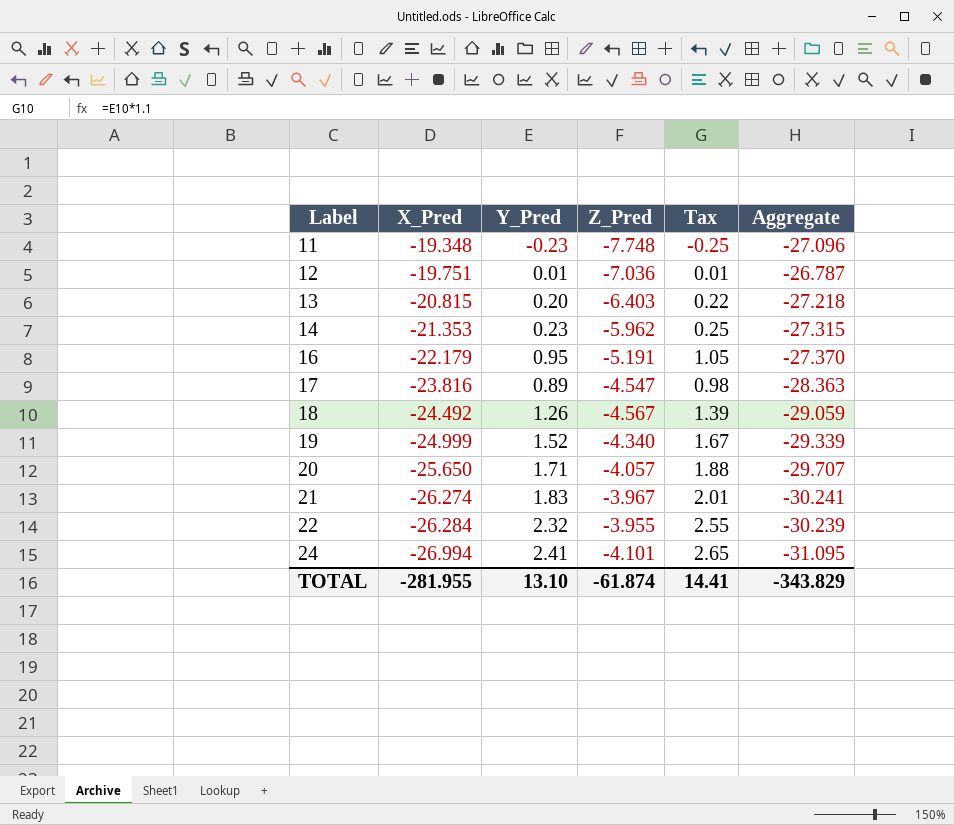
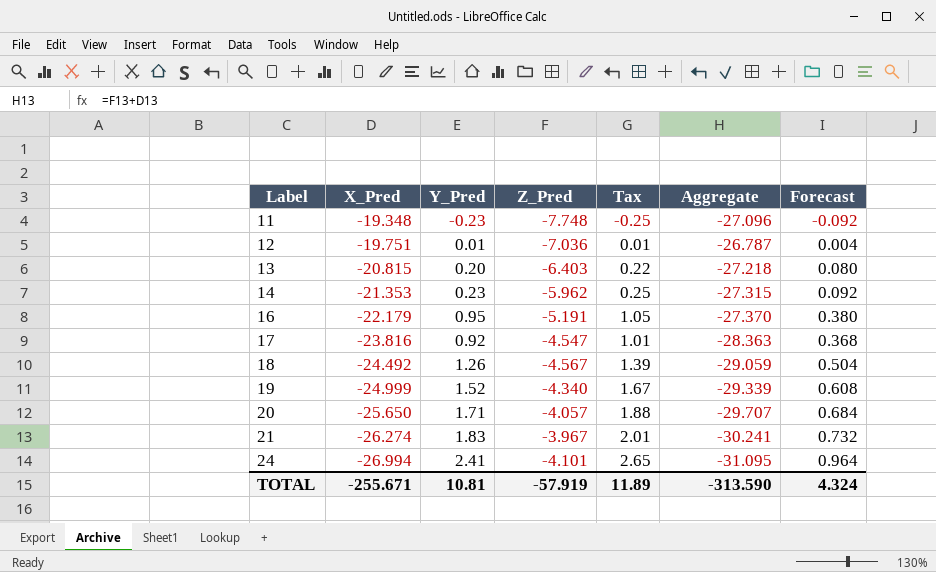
column Forecast | formula: none -> [Y_Pred] * 0.4
row 22: -26.284 | 2.32 | -3.955 | 2.55 | -30.239 -> none
17 | Y_Pred: 0.89 -> 0.92
17 | Tax: 0.98 -> 1.01
TOTAL | X_Pred: -281.955 -> -255.671
TOTAL | Y_Pred: 13.10 -> 10.81
TOTAL | Z_Pred: -61.874 -> -57.919
TOTAL | Tax: 14.41 -> 11.89
TOTAL | Aggregate: -343.829 -> -313.590

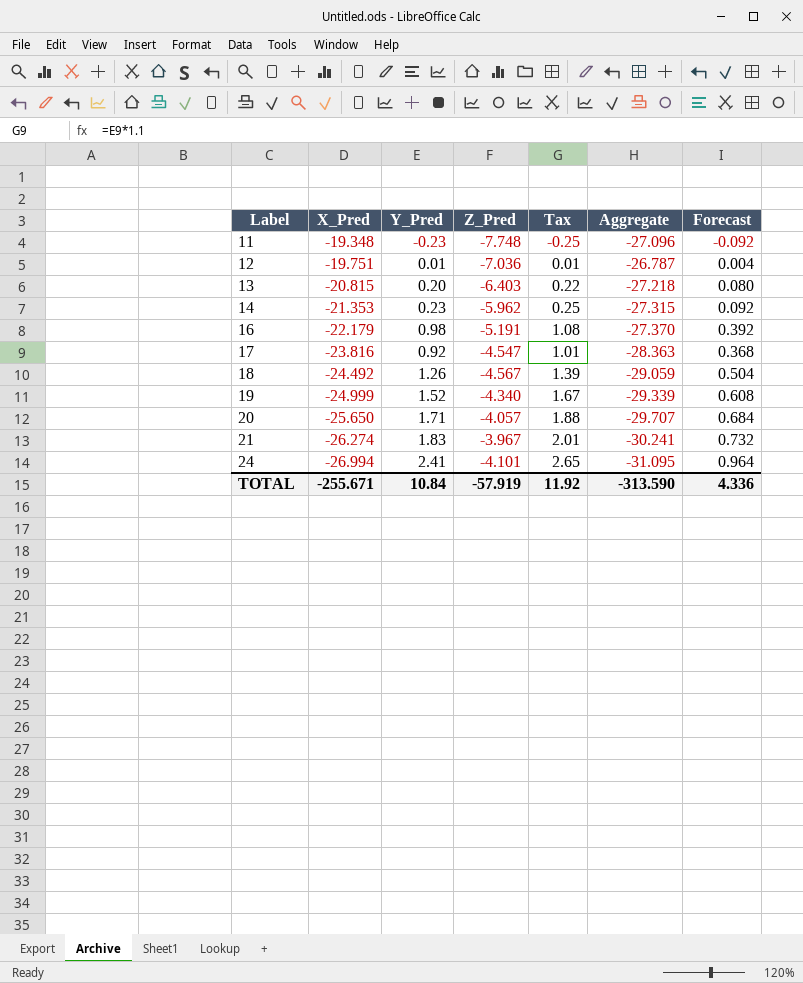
16 | Y_Pred: 0.95 -> 0.98
16 | Tax: 1.05 -> 1.08
16 | Forecast: 0.380 -> 0.392
TOTAL | Y_Pred: 10.81 -> 10.84
TOTAL | Tax: 11.89 -> 11.92
TOTAL | Forecast: 4.324 -> 4.336

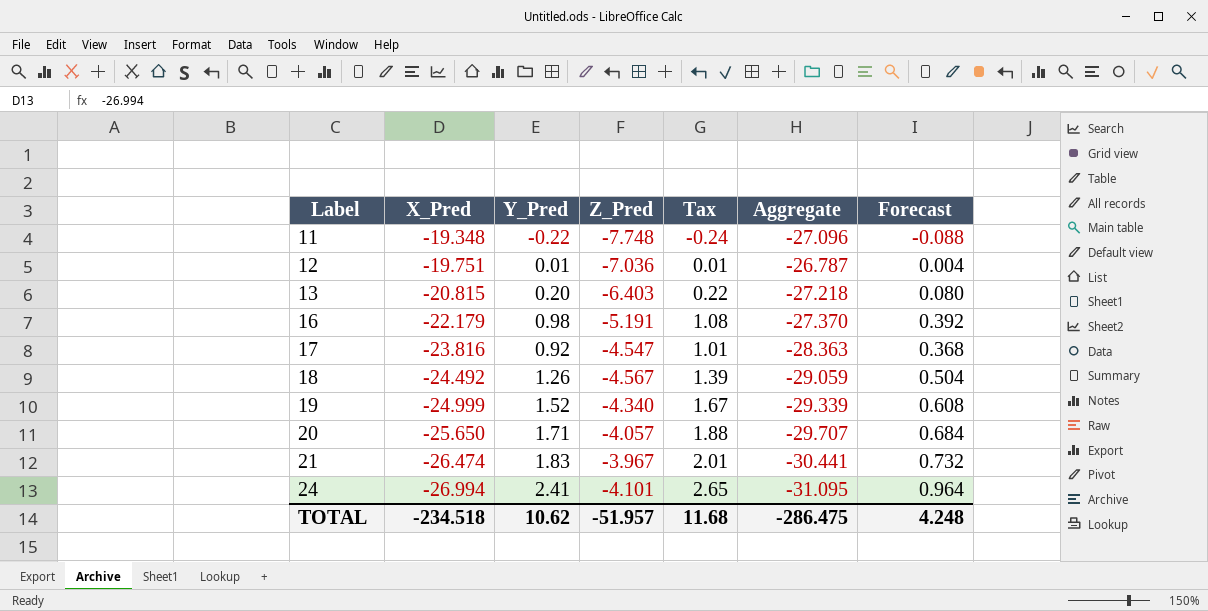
row 14: -21.353 | 0.23 | -5.962 | 0.25 | -27.315 | 0.092 -> none
11 | Y_Pred: -0.23 -> -0.22
11 | Tax: -0.25 -> -0.24
11 | Forecast: -0.092 -> -0.088
21 | X_Pred: -26.274 -> -26.474
21 | Aggregate: -30.241 -> -30.441
TOTAL | X_Pred: -255.671 -> -234.518
TOTAL | Y_Pred: 10.84 -> 10.62
TOTAL | Z_Pred: -57.919 -> -51.957
TOTAL | Tax: 11.92 -> 11.68
TOTAL | Aggregate: -313.590 -> -286.475
TOTAL | Forecast: 4.336 -> 4.248

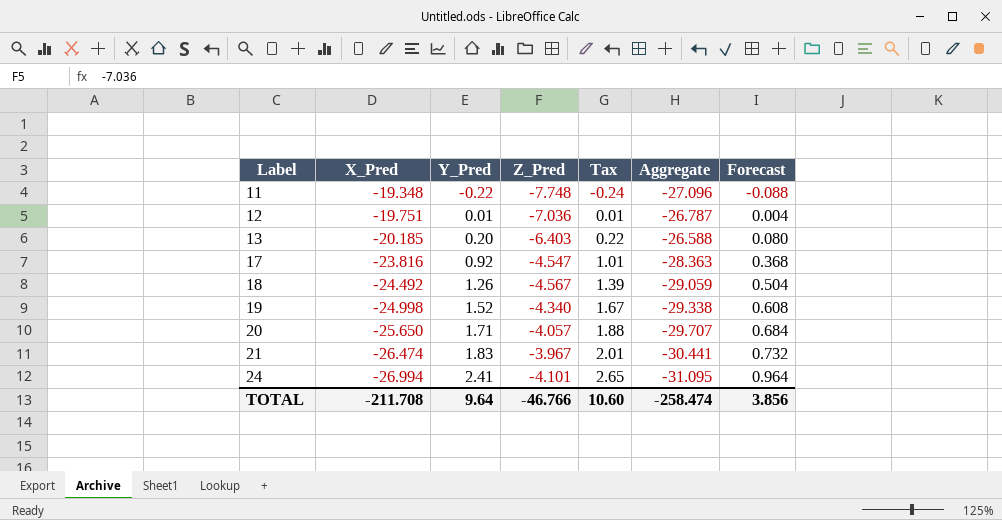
row 16: -22.179 | 0.98 | -5.191 | 1.08 | -27.370 | 0.392 -> none
13 | X_Pred: -20.815 -> -20.185
13 | Aggregate: -27.218 -> -26.588
19 | X_Pred: -24.999 -> -24.998
19 | Aggregate: -29.339 -> -29.338
TOTAL | X_Pred: -234.518 -> -211.708
TOTAL | Y_Pred: 10.62 -> 9.64
TOTAL | Z_Pred: -51.957 -> -46.766
TOTAL | Tax: 11.68 -> 10.60
TOTAL | Aggregate: -286.475 -> -258.474
TOTAL | Forecast: 4.248 -> 3.856

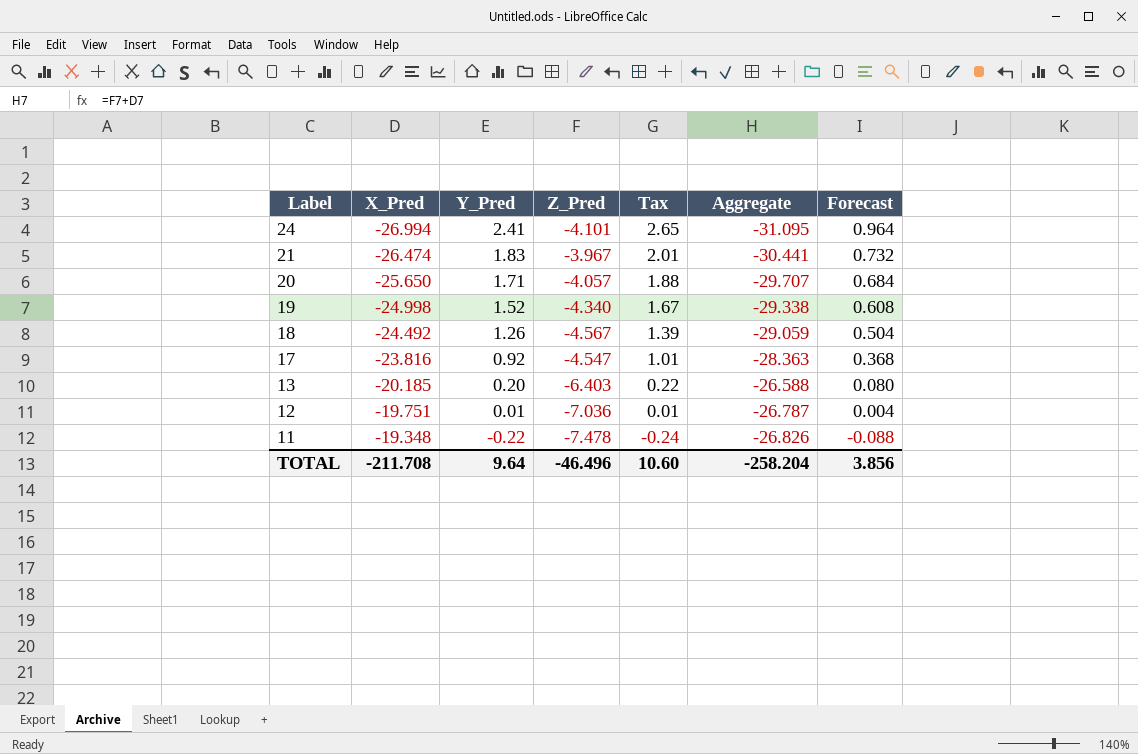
row order: Label ascending -> Label descending
11 | Z_Pred: -7.748 -> -7.478
11 | Aggregate: -27.096 -> -26.826
TOTAL | Z_Pred: -46.766 -> -46.496
TOTAL | Aggregate: -258.474 -> -258.204

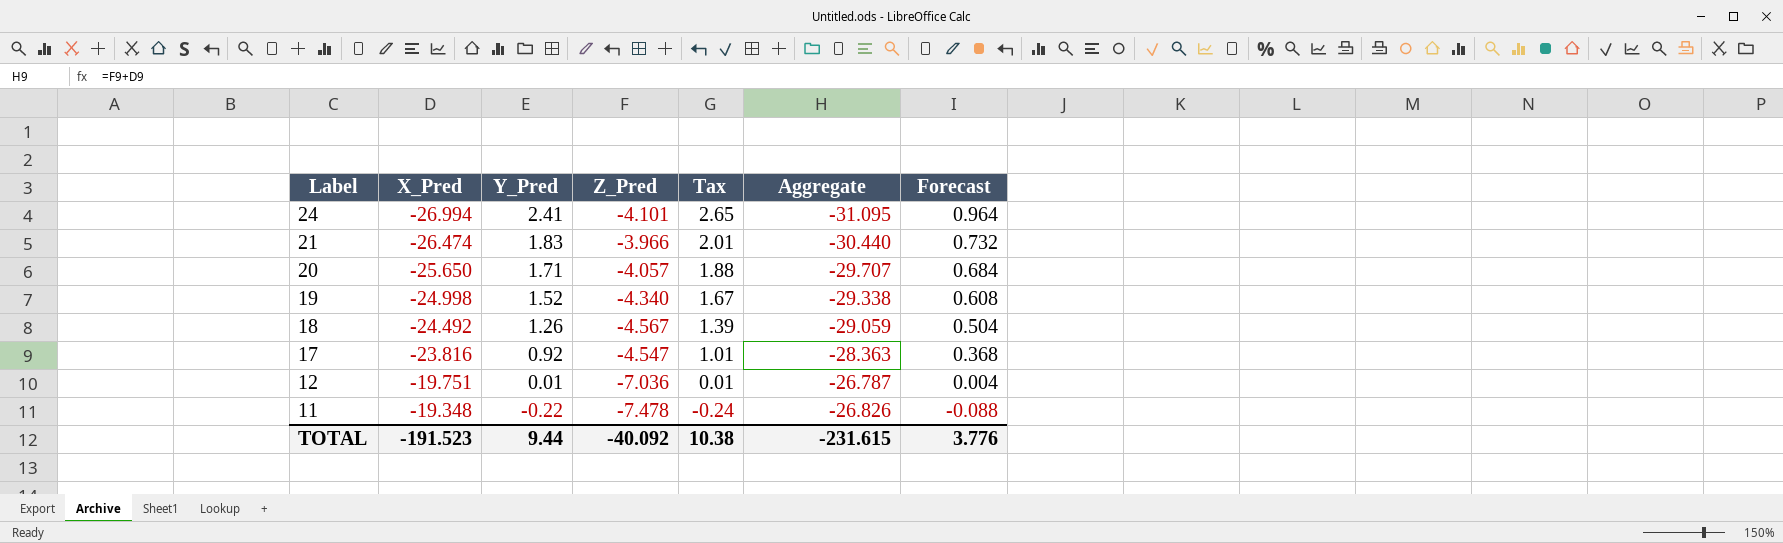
row 13: -20.185 | 0.20 | -6.403 | 0.22 | -26.588 | 0.080 -> none
21 | Z_Pred: -3.967 -> -3.966
21 | Aggregate: -30.441 -> -30.440
TOTAL | X_Pred: -211.708 -> -191.523
TOTAL | Y_Pred: 9.64 -> 9.44
TOTAL | Z_Pred: -46.496 -> -40.092
TOTAL | Tax: 10.60 -> 10.38
TOTAL | Aggregate: -258.204 -> -231.615
TOTAL | Forecast: 3.856 -> 3.776

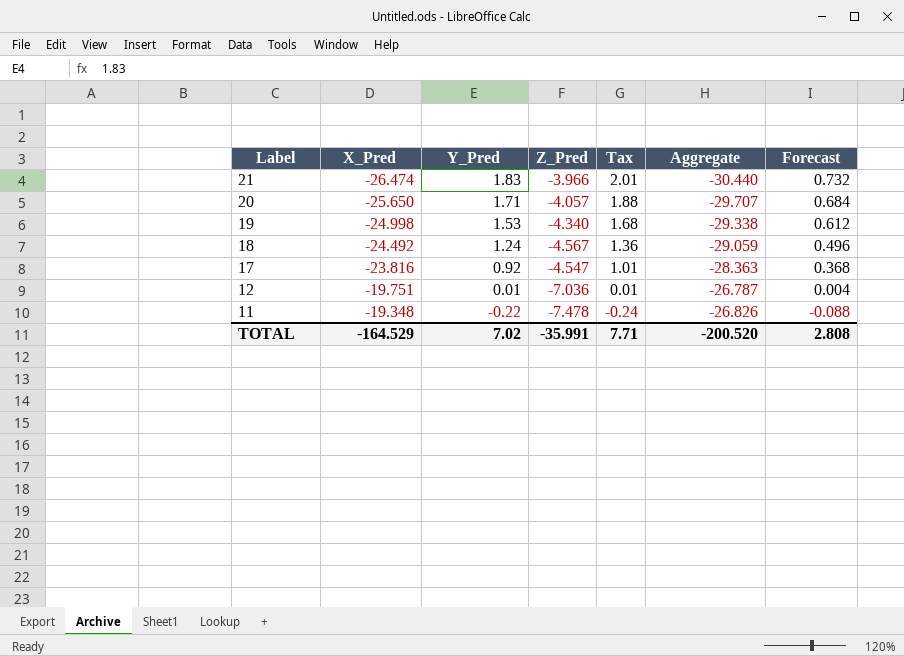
row 24: -26.994 | 2.41 | -4.101 | 2.65 | -31.095 | 0.964 -> none
19 | Y_Pred: 1.52 -> 1.53
19 | Tax: 1.67 -> 1.68
19 | Forecast: 0.608 -> 0.612
18 | Y_Pred: 1.26 -> 1.24
18 | Tax: 1.39 -> 1.36
18 | Forecast: 0.504 -> 0.496
TOTAL | X_Pred: -191.523 -> -164.529
TOTAL | Y_Pred: 9.44 -> 7.02
TOTAL | Z_Pred: -40.092 -> -35.991
TOTAL | Tax: 10.38 -> 7.71
TOTAL | Aggregate: -231.615 -> -200.520
TOTAL | Forecast: 3.776 -> 2.808

